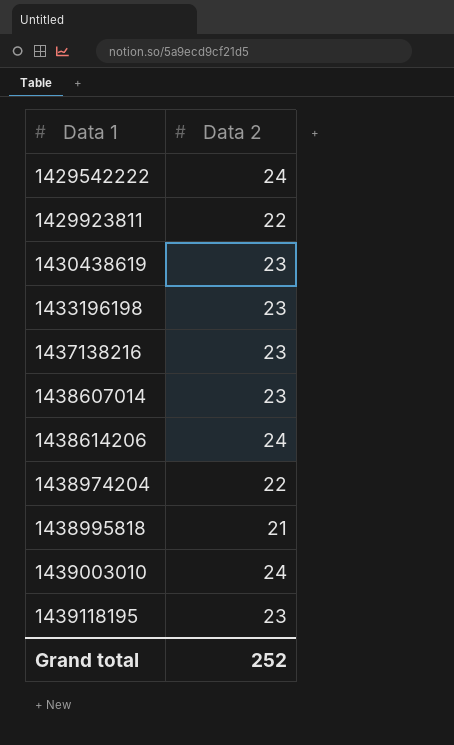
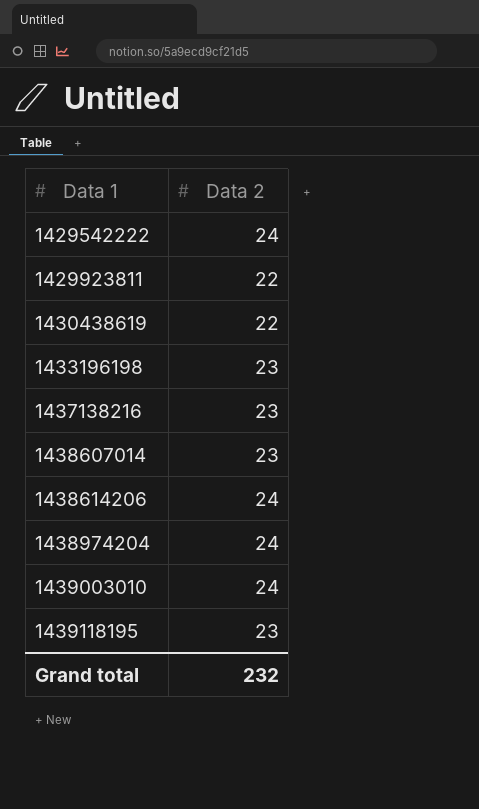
row 1438995818: 21 -> none
1430438619 | Data 2: 23 -> 22
1438974204 | Data 2: 22 -> 24
Grand total | Data 2: 252 -> 232

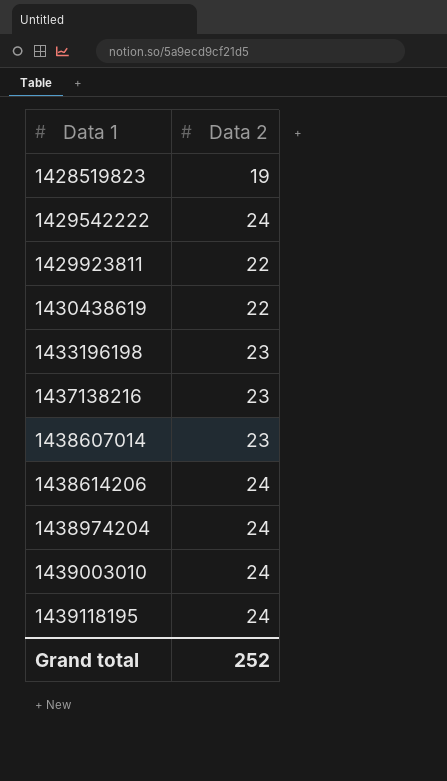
row 1428519823: none -> 19
1439118195 | Data 2: 23 -> 24
Grand total | Data 2: 232 -> 252

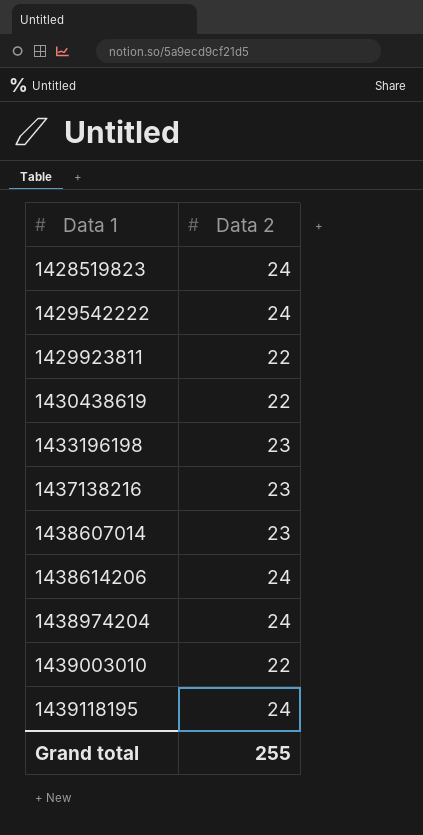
1428519823 | Data 2: 19 -> 24
1439003010 | Data 2: 24 -> 22
Grand total | Data 2: 252 -> 255

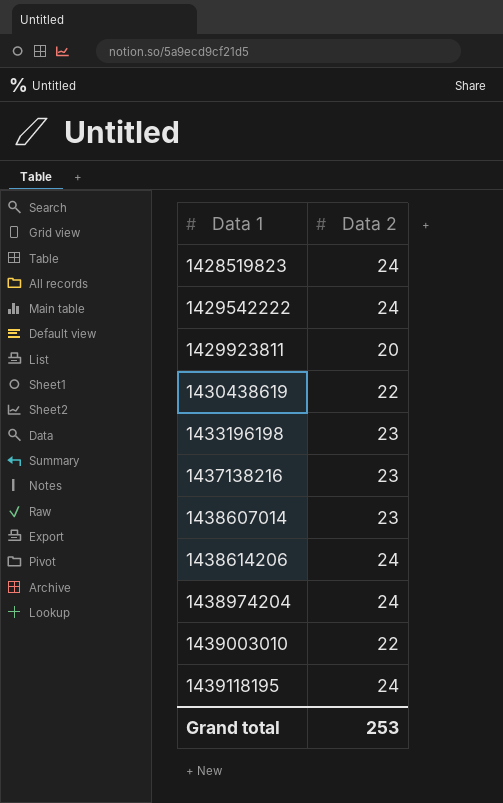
1429923811 | Data 2: 22 -> 20
Grand total | Data 2: 255 -> 253

